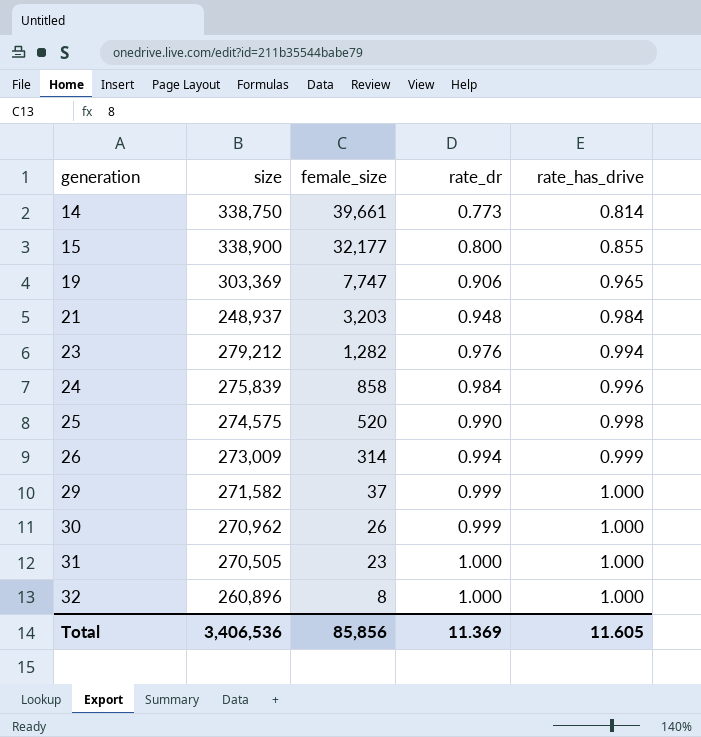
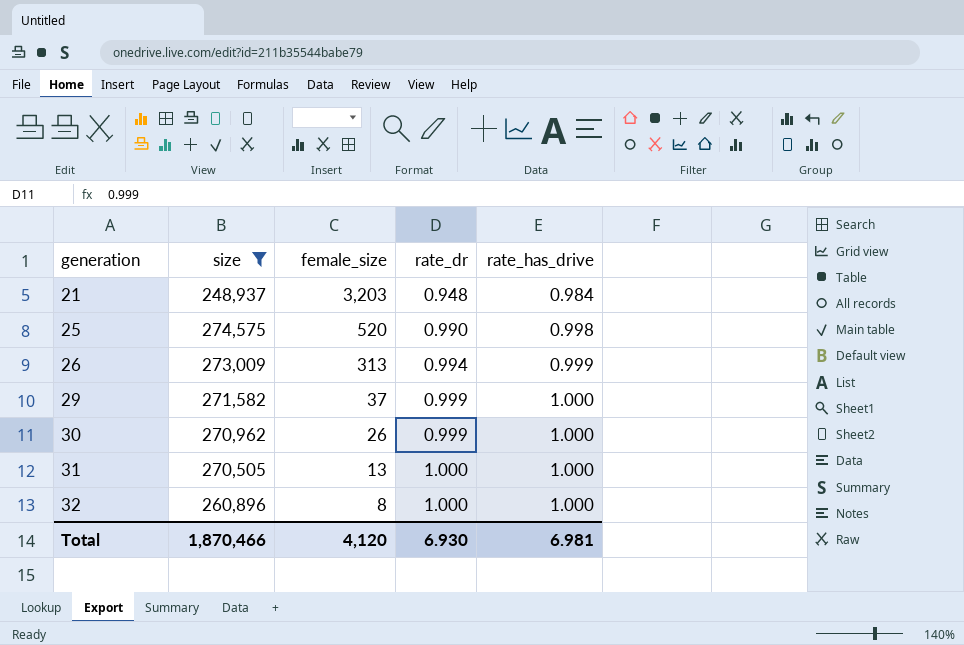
filter: none -> size <= 274,575
26 | female_size: 314 -> 313
31 | female_size: 23 -> 13
Total | size: 3,406,536 -> 1,870,466
Total | female_size: 85,856 -> 4,120
Total | rate_dr: 11.369 -> 6.930
Total | rate_has_drive: 11.605 -> 6.981

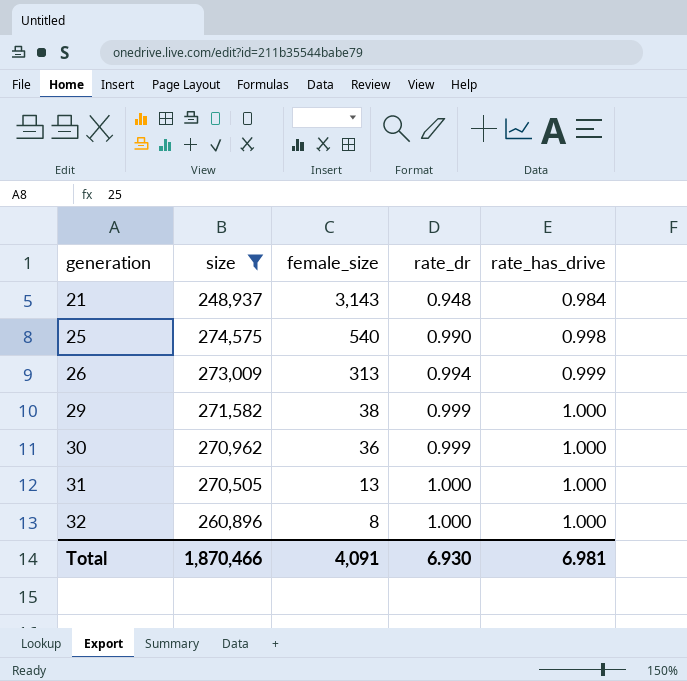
21 | female_size: 3,203 -> 3,143
25 | female_size: 520 -> 540
29 | female_size: 37 -> 38
30 | female_size: 26 -> 36
Total | female_size: 4,120 -> 4,091

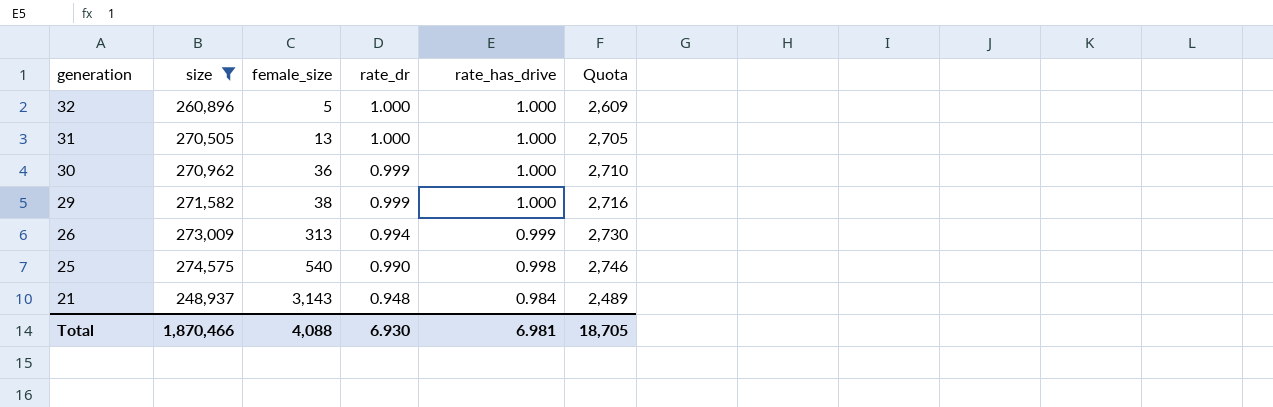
row order: generation ascending -> generation descending
column Quota | formula: none -> [size] * 0.01
32 | female_size: 8 -> 5
Total | female_size: 4,091 -> 4,088

